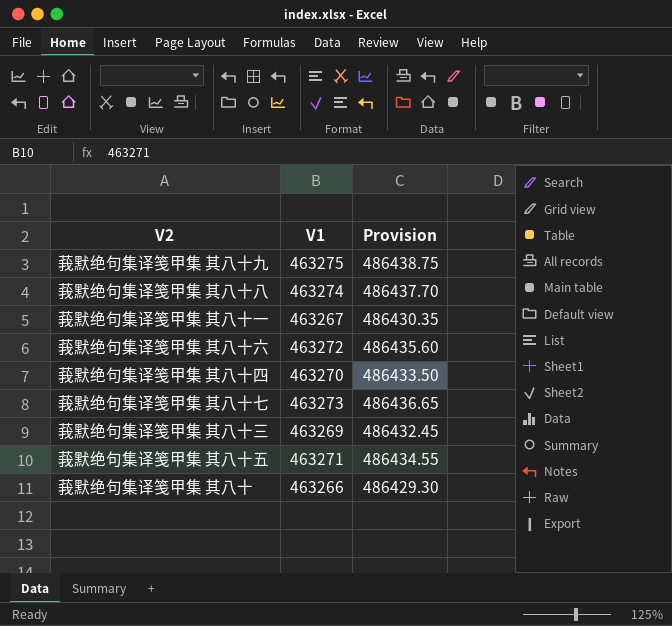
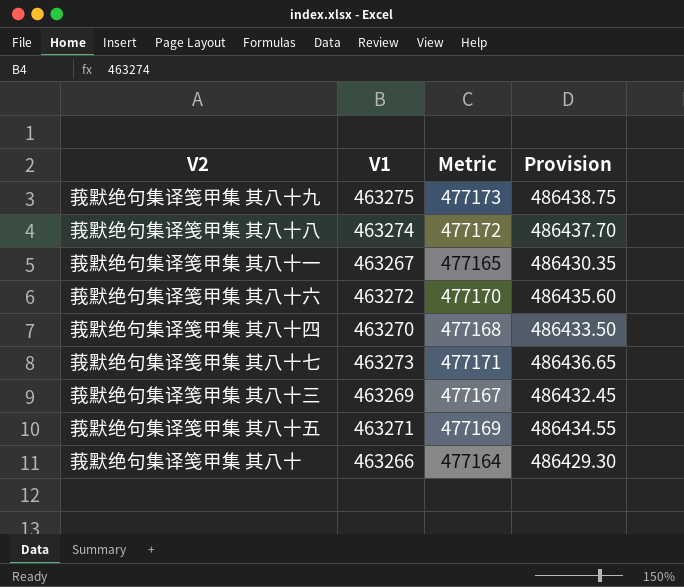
column Metric | formula: none -> [V1] * 1.03

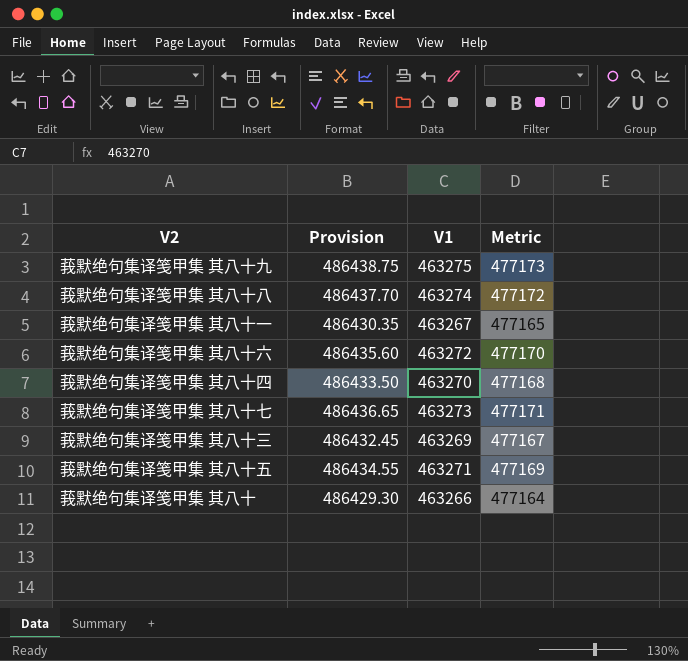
column Provision | position: 4 -> 2

